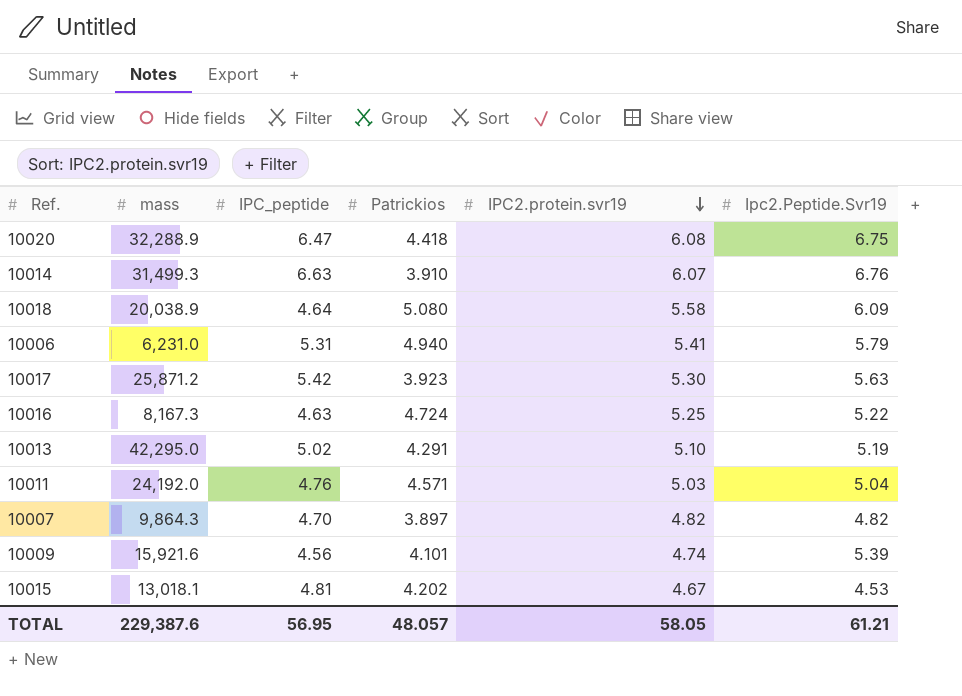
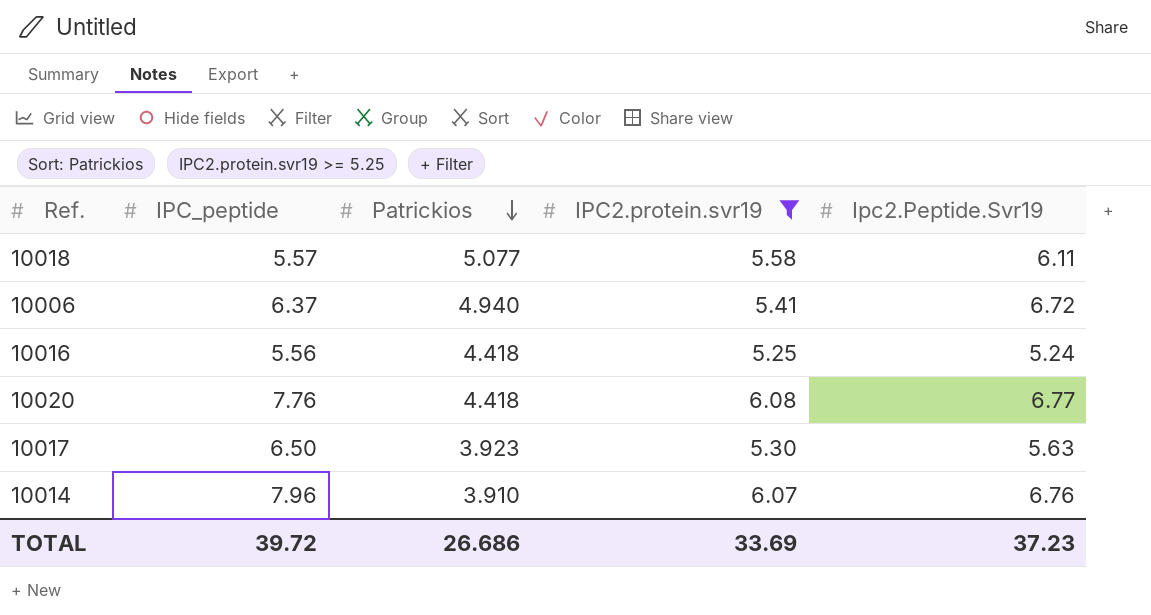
filter: none -> IPC2.protein.svr19 >= 5.25
row order: IPC2.protein.svr19 descending -> Patrickios descending
column mass | position: 2 -> none
10018 | IPC_peptide: 4.64 -> 5.57
10018 | Patrickios: 5.080 -> 5.077
10018 | Ipc2.Peptide.Svr19: 6.09 -> 6.11
10006 | IPC_peptide: 5.31 -> 6.37
10006 | Ipc2.Peptide.Svr19: 5.79 -> 6.72
10016 | IPC_peptide: 4.63 -> 5.56
10016 | Patrickios: 4.724 -> 4.418
10016 | Ipc2.Peptide.Svr19: 5.22 -> 5.24
10020 | IPC_peptide: 6.47 -> 7.76
10020 | Ipc2.Peptide.Svr19: 6.75 -> 6.77
10017 | IPC_peptide: 5.42 -> 6.50
10014 | IPC_peptide: 6.63 -> 7.96
TOTAL | IPC_peptide: 56.95 -> 39.72
TOTAL | Patrickios: 48.057 -> 26.686
TOTAL | IPC2.protein.svr19: 58.05 -> 33.69
TOTAL | Ipc2.Peptide.Svr19: 61.21 -> 37.23

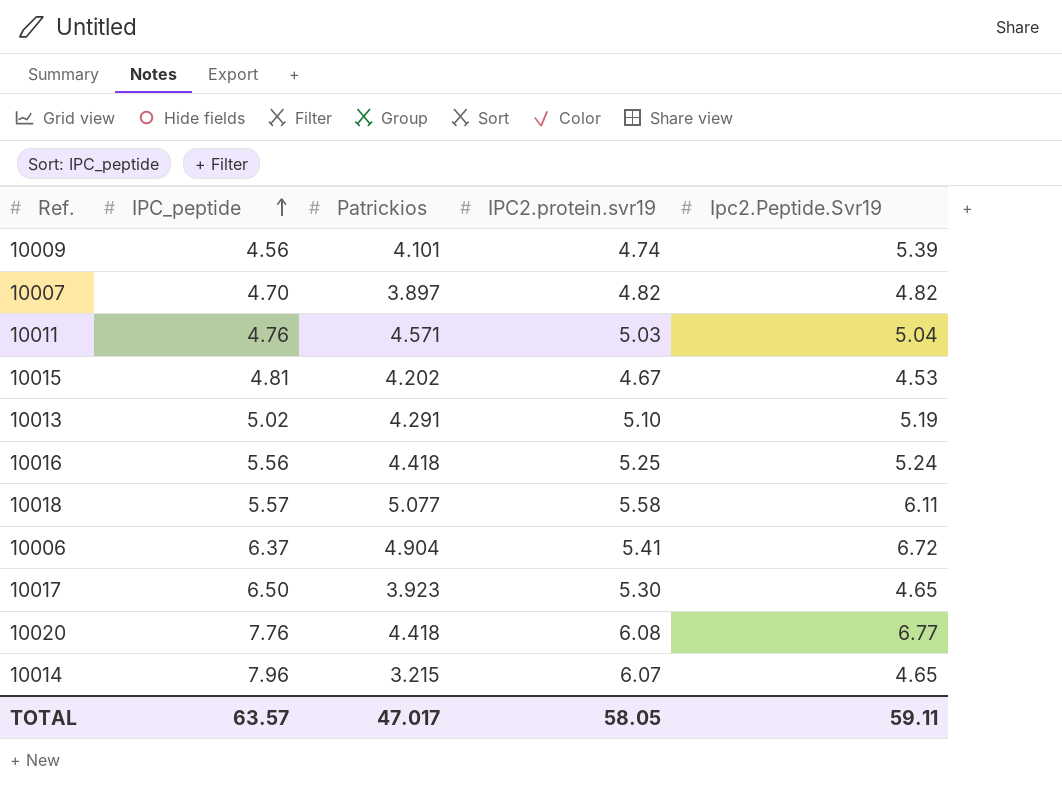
filter: IPC2.protein.svr19 >= 5.25 -> none
row order: Patrickios descending -> IPC_peptide ascending
10006 | Patrickios: 4.940 -> 4.904
10017 | Ipc2.Peptide.Svr19: 5.63 -> 4.65
10014 | Patrickios: 3.910 -> 3.215
10014 | Ipc2.Peptide.Svr19: 6.76 -> 4.65
TOTAL | IPC_peptide: 39.72 -> 63.57
TOTAL | Patrickios: 26.686 -> 47.017
TOTAL | IPC2.protein.svr19: 33.69 -> 58.05
TOTAL | Ipc2.Peptide.Svr19: 37.23 -> 59.11

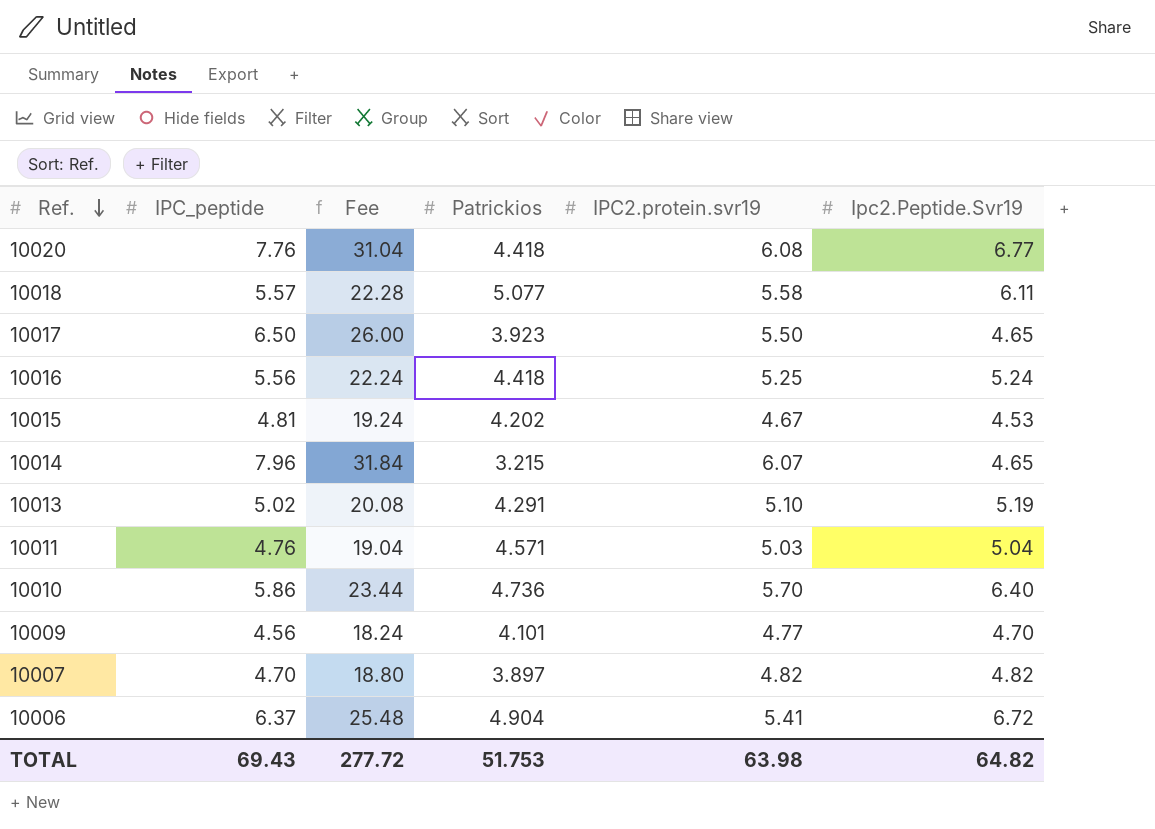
row order: IPC_peptide ascending -> Ref. descending
column Fee | formula: none -> [IPC_peptide] * 4
10017 | IPC2.protein.svr19: 5.30 -> 5.50
row 10010: none -> 5.86 | 23.44 | 4.736 | 5.70 | 6.40
10009 | IPC2.protein.svr19: 4.74 -> 4.77
10009 | Ipc2.Peptide.Svr19: 5.39 -> 4.70
TOTAL | IPC_peptide: 63.57 -> 69.43
TOTAL | Patrickios: 47.017 -> 51.753
TOTAL | IPC2.protein.svr19: 58.05 -> 63.98
TOTAL | Ipc2.Peptide.Svr19: 59.11 -> 64.82

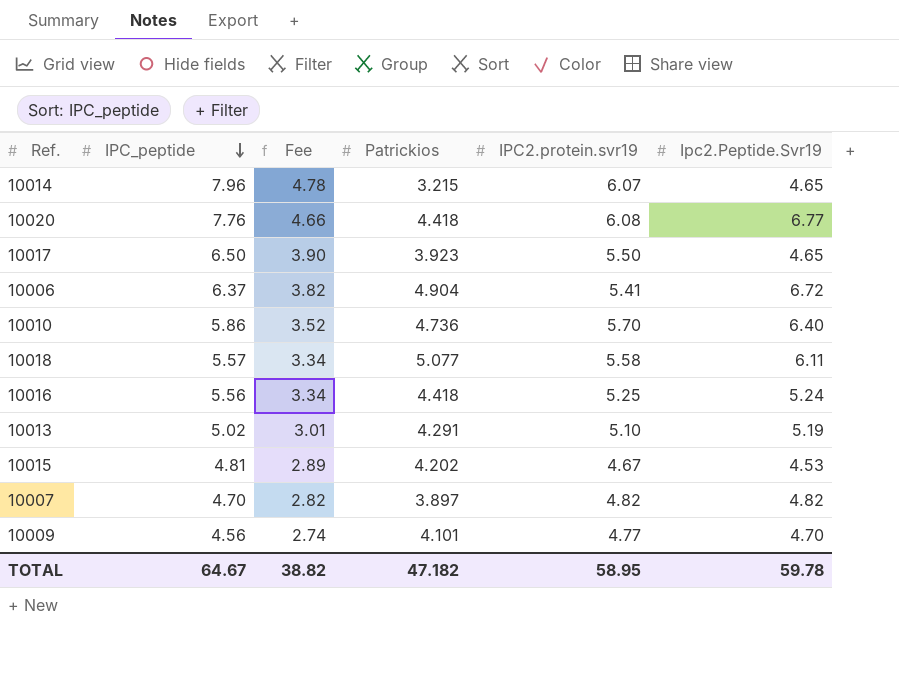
row order: Ref. descending -> IPC_peptide descending
column Fee | formula: [IPC_peptide] * 4 -> [IPC_peptide] * 0.6
row 10011: 4.76 | 19.04 | 4.571 | 5.03 | 5.04 -> none
TOTAL | IPC_peptide: 69.43 -> 64.67
TOTAL | Fee: 277.72 -> 38.82
TOTAL | Patrickios: 51.753 -> 47.182
TOTAL | IPC2.protein.svr19: 63.98 -> 58.95
TOTAL | Ipc2.Peptide.Svr19: 64.82 -> 59.78

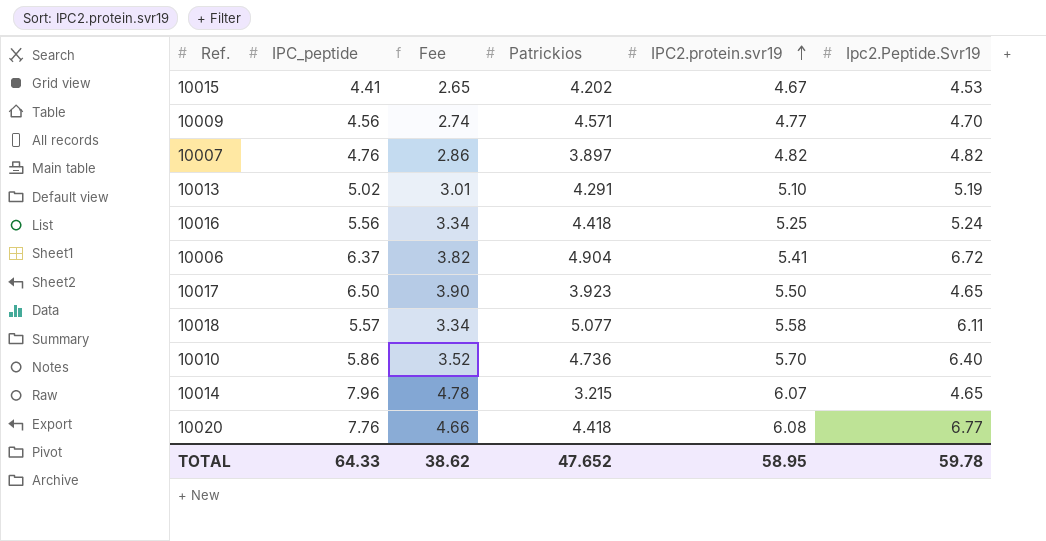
row order: IPC_peptide descending -> IPC2.protein.svr19 ascending
10015 | IPC_peptide: 4.81 -> 4.41
10015 | Fee: 2.89 -> 2.65
10009 | Patrickios: 4.101 -> 4.571
10007 | IPC_peptide: 4.70 -> 4.76
10007 | Fee: 2.82 -> 2.86
TOTAL | IPC_peptide: 64.67 -> 64.33
TOTAL | Fee: 38.82 -> 38.62
TOTAL | Patrickios: 47.182 -> 47.652

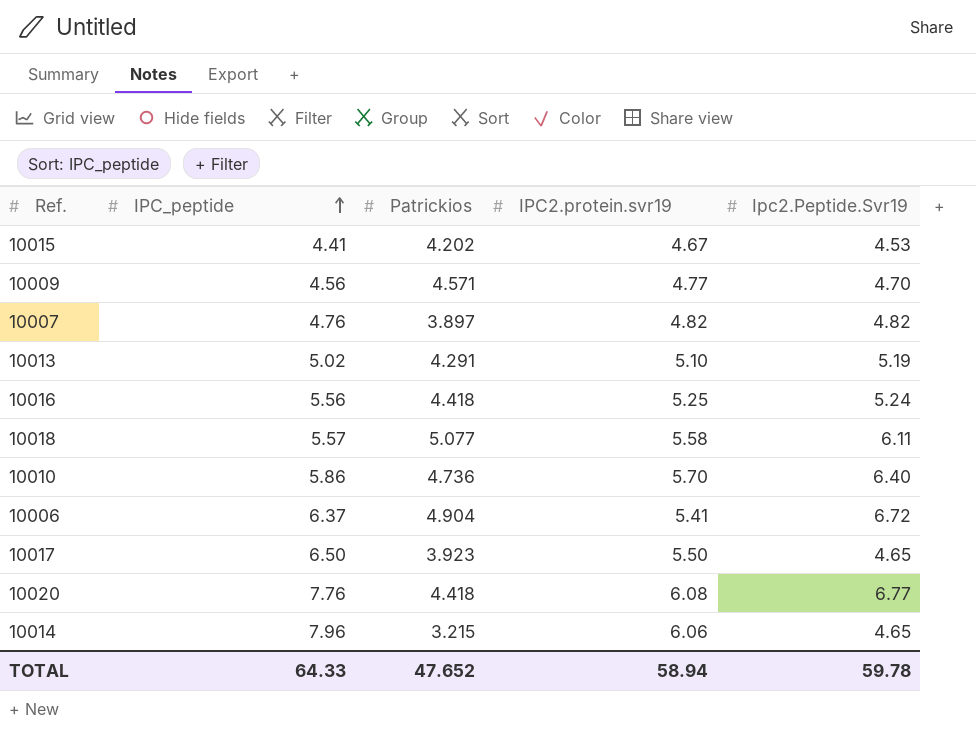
row order: IPC2.protein.svr19 ascending -> IPC_peptide ascending
column Fee | formula: [IPC_peptide] * 0.6 -> none
10014 | IPC2.protein.svr19: 6.07 -> 6.06
TOTAL | IPC2.protein.svr19: 58.95 -> 58.94

